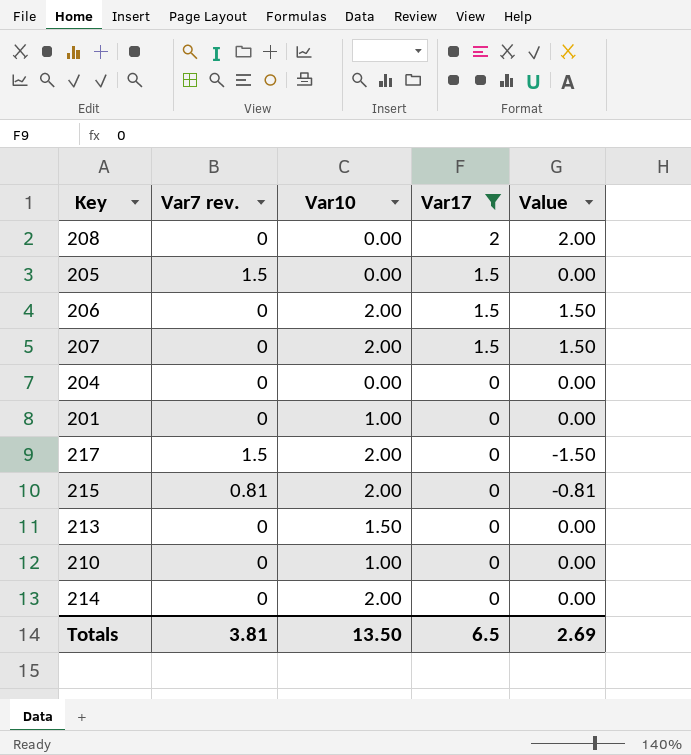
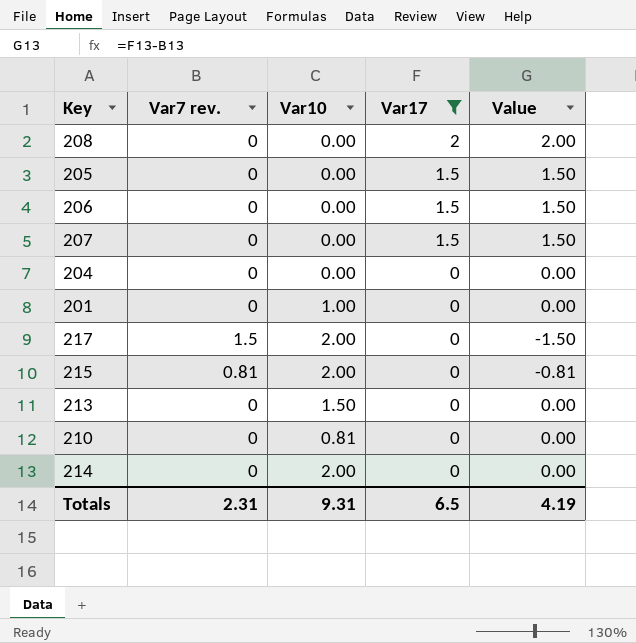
205 | Var7 rev.: 1.5 -> 0
205 | Value: 0.00 -> 1.50
206 | Var10: 2.00 -> 0.00
207 | Var10: 2.00 -> 0.00
210 | Var10: 1.00 -> 0.81
Totals | Var7 rev.: 3.81 -> 2.31
Totals | Var10: 13.50 -> 9.31
Totals | Value: 2.69 -> 4.19

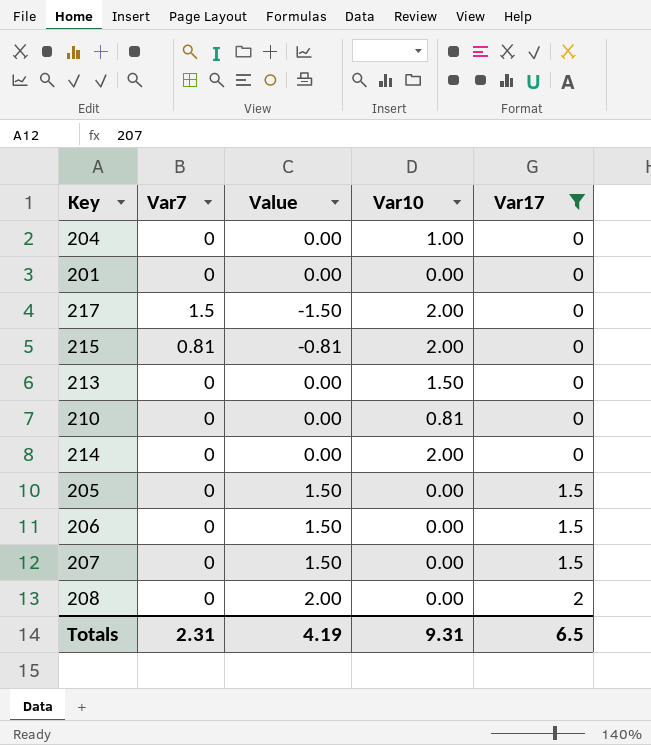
row order: Var17 descending -> Var17 ascending
column name: Var7 rev. -> Var7
column Value | position: 5 -> 3
204 | Var10: 0.00 -> 1.00
201 | Var10: 1.00 -> 0.00

